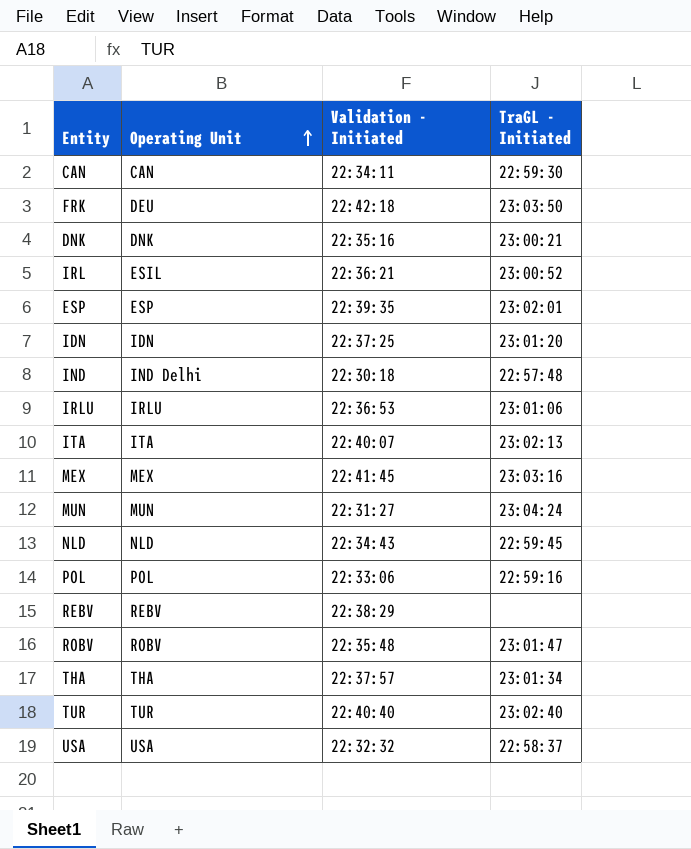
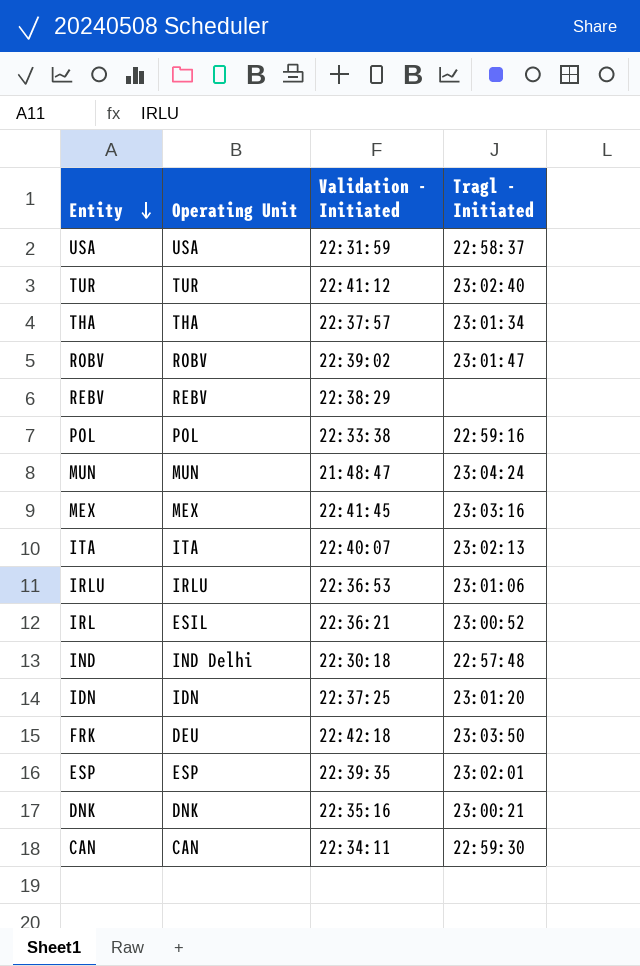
row order: Operating Unit ascending -> Entity descending
column name: TraGL - Initiated -> Tragl - Initiated
row NLD: NLD | 22:34:43 | 22:59:45 -> none
USA | Validation - Initiated: 22:32:32 -> 22:31:59
TUR | Validation - Initiated: 22:40:40 -> 22:41:12
ROBV | Validation - Initiated: 22:35:48 -> 22:39:02
POL | Validation - Initiated: 22:33:06 -> 22:33:38
MUN | Validation - Initiated: 22:31:27 -> 21:48:47

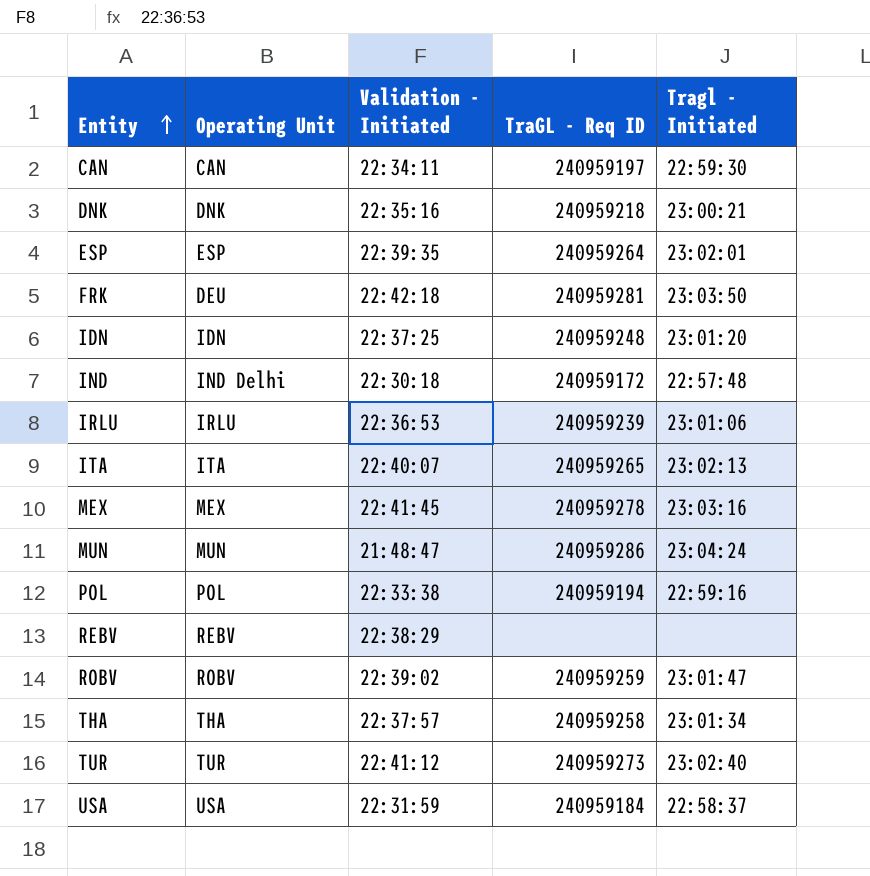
row order: Entity descending -> Entity ascending
column TraGL - Req ID | position: none -> 4
row IRL: ESIL | 22:36:21 | 23:00:52 -> none

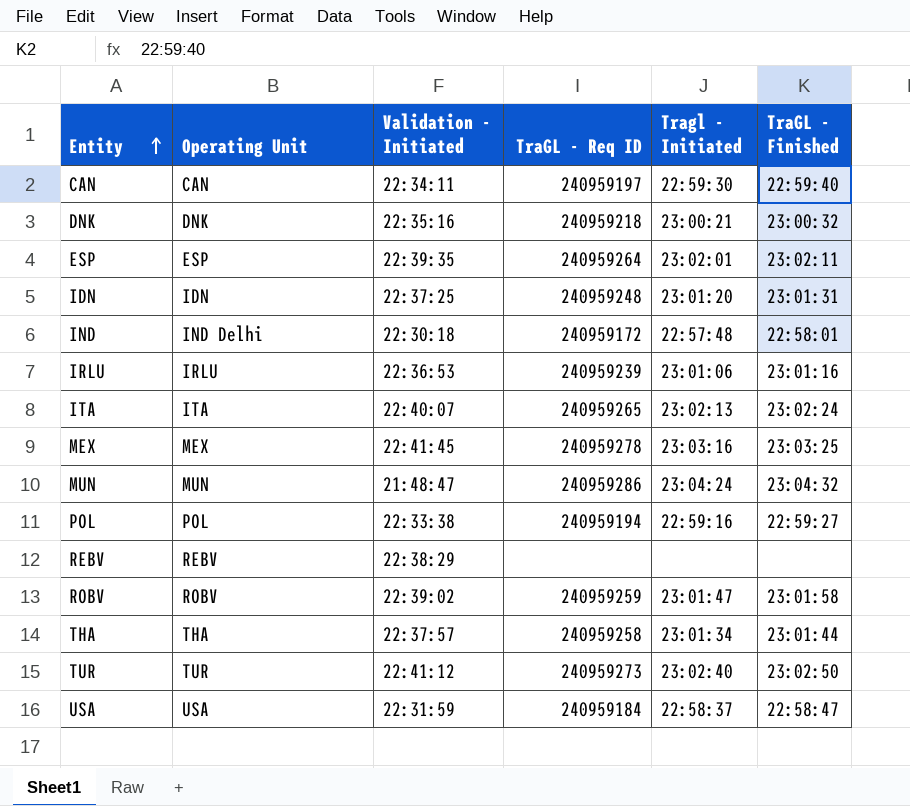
column TraGL - Finished | position: none -> 6
row FRK: DEU | 22:42:18 | 240959281 | 23:03:50 -> none

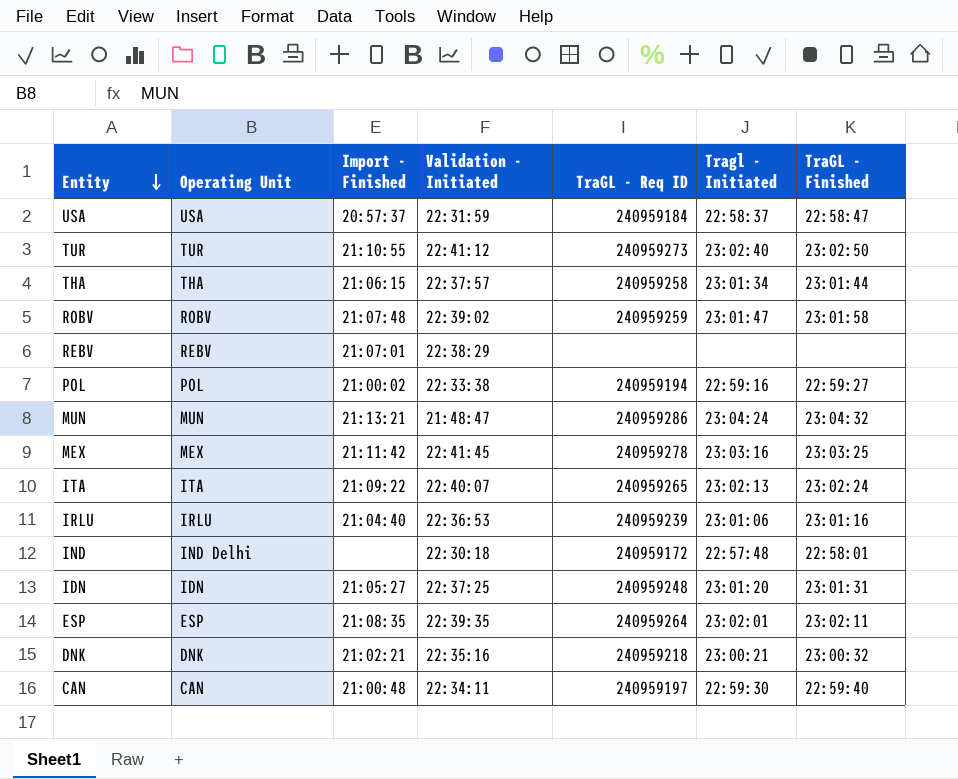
row order: Entity ascending -> Entity descending
column Import - Finished | position: none -> 3

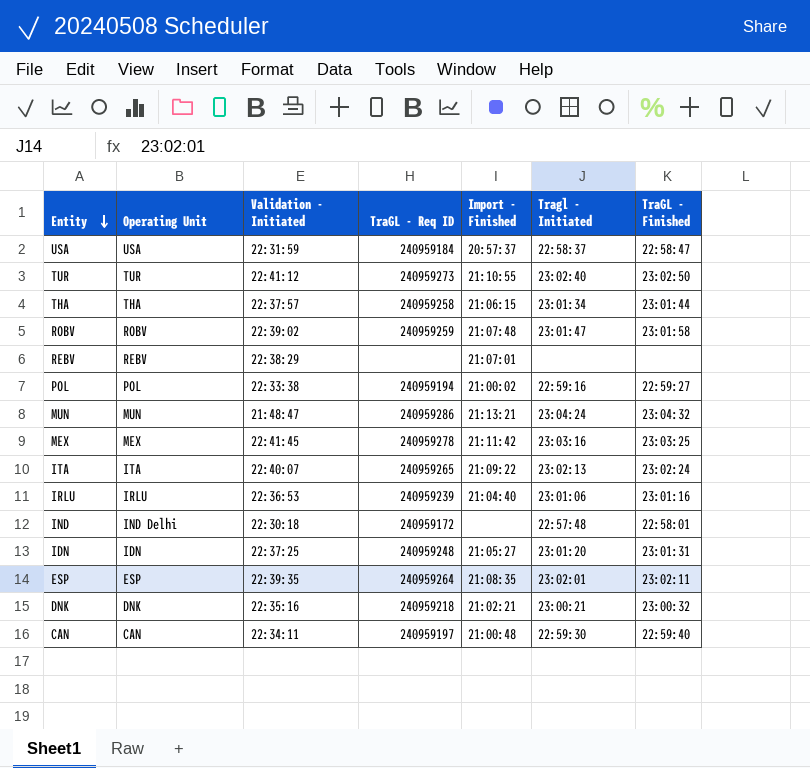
column Import - Finished | position: 3 -> 5

